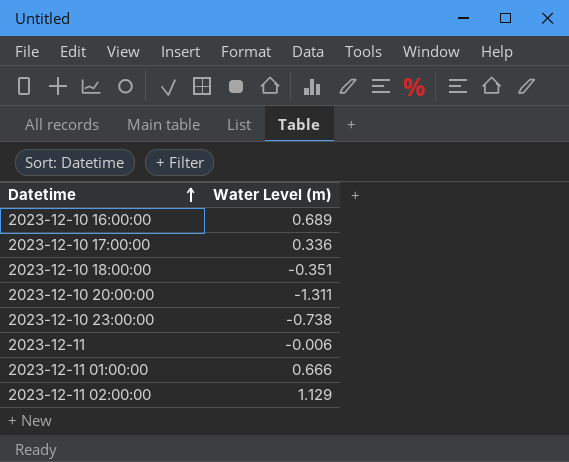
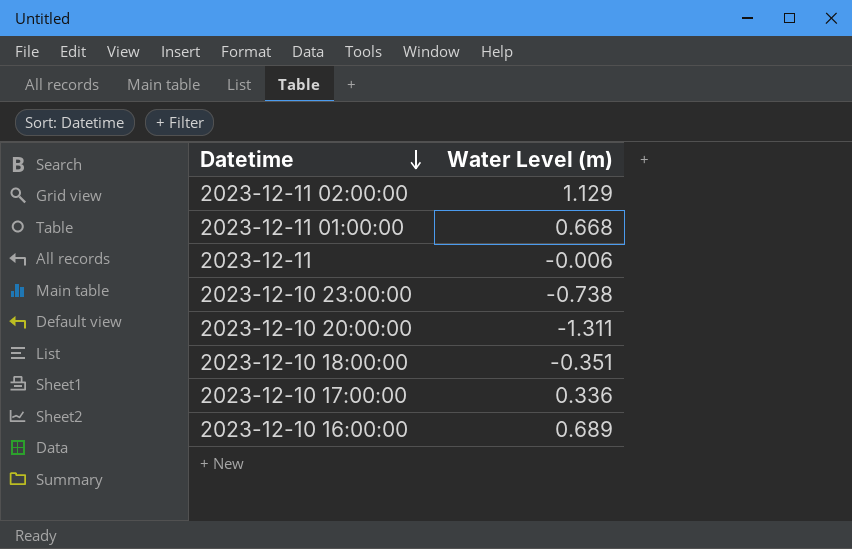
row order: Datetime ascending -> Datetime descending
2023-12-11 01:00:00 | Water Level (m): 0.666 -> 0.668

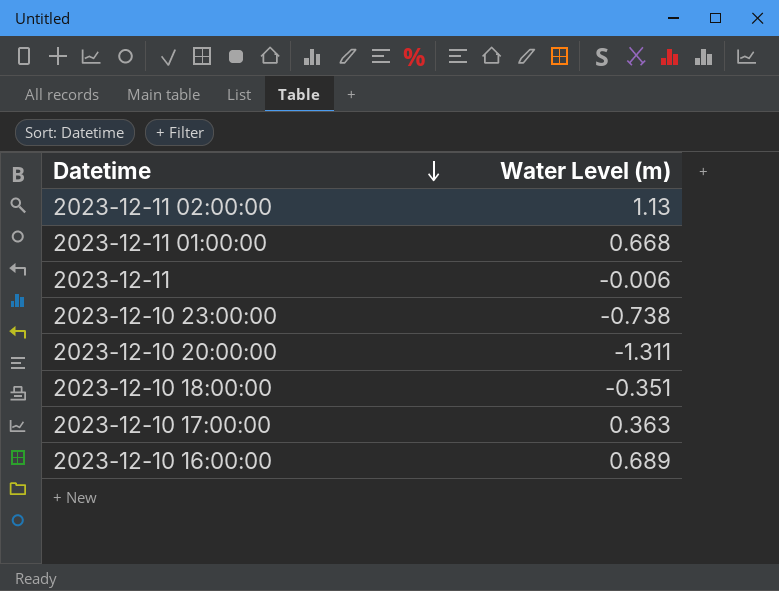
2023-12-11 02:00:00 | Water Level (m): 1.129 -> 1.13
2023-12-10 17:00:00 | Water Level (m): 0.336 -> 0.363

